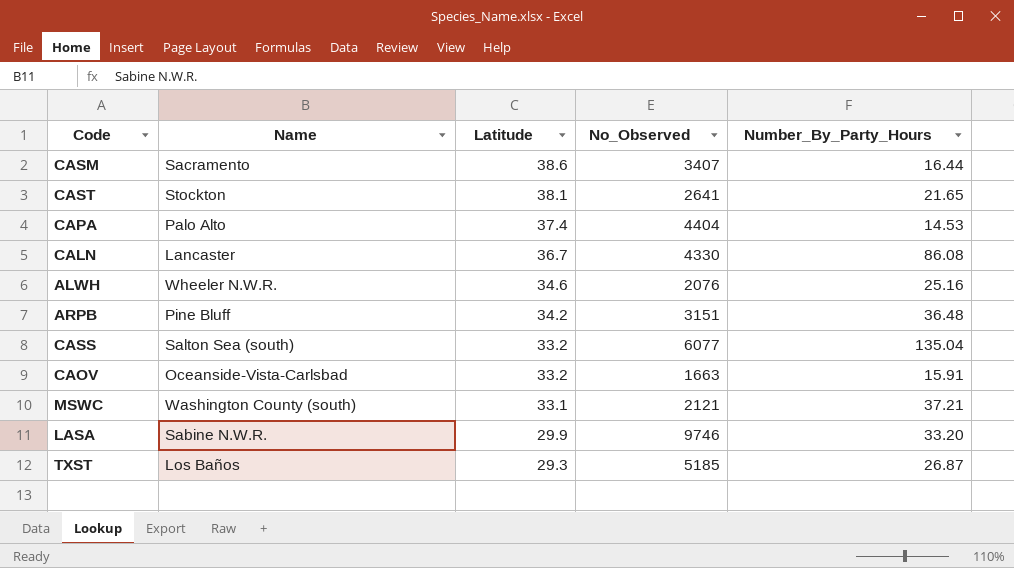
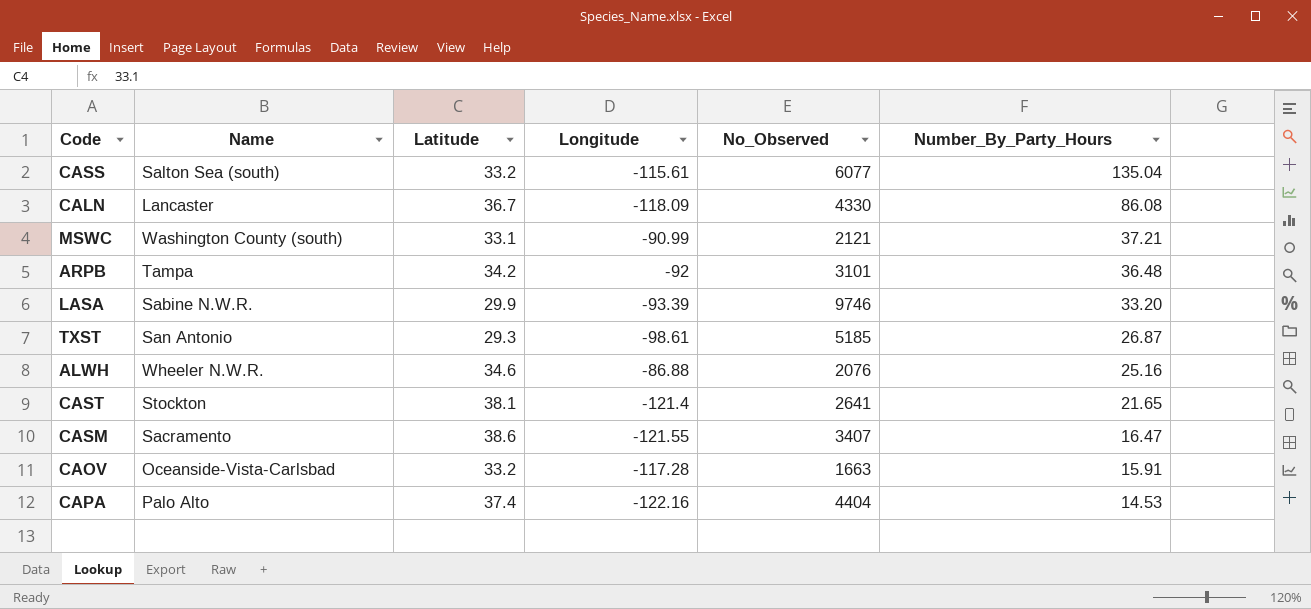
row order: Latitude descending -> Number_By_Party_Hours descending
column Longitude | position: none -> 4
ARPB | Name: Pine Bluff -> Tampa
ARPB | No_Observed: 3151 -> 3101
TXST | Name: Los Baños -> San Antonio
CASM | Number_By_Party_Hours: 16.44 -> 16.47

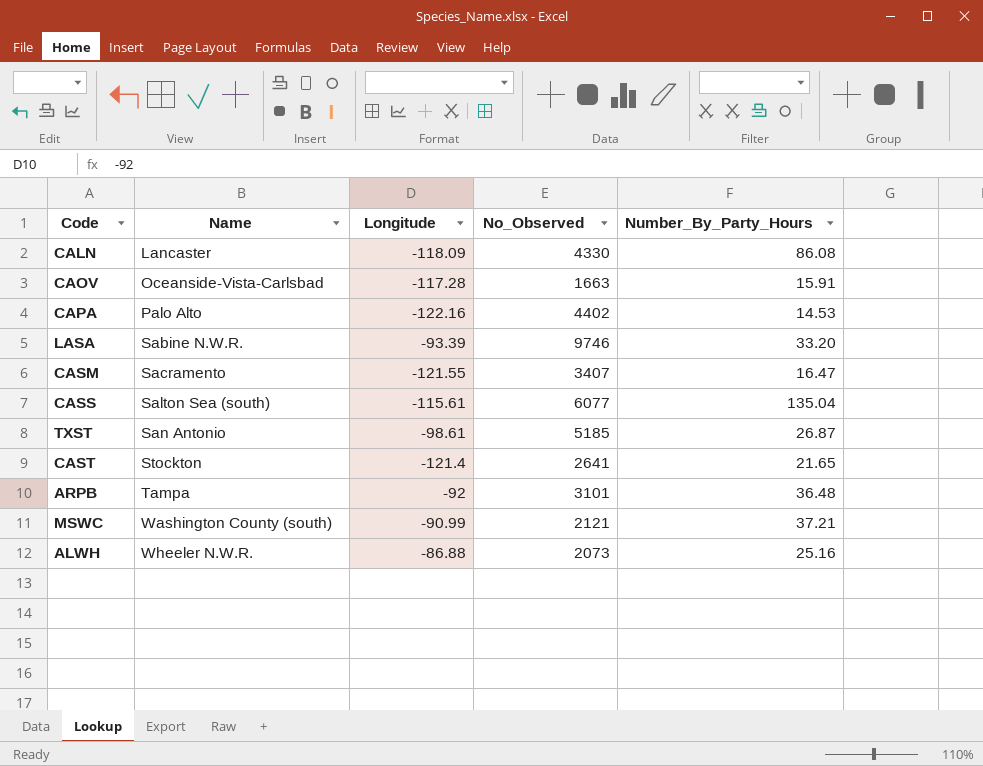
row order: Number_By_Party_Hours descending -> Name ascending
column Latitude | position: 3 -> none
CAPA | No_Observed: 4404 -> 4402
ALWH | No_Observed: 2076 -> 2073

